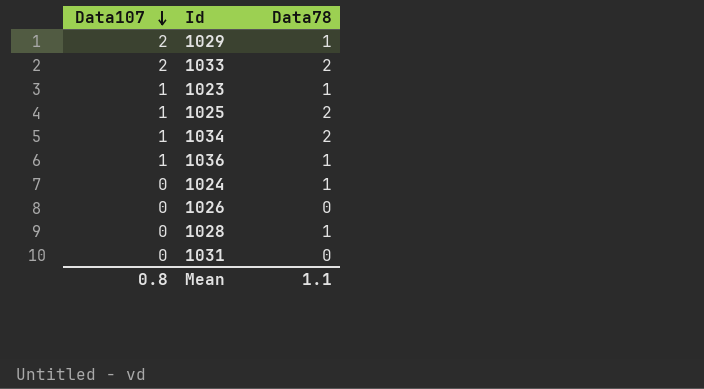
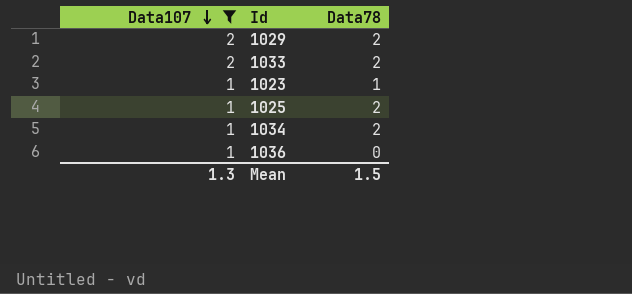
filter: none -> Data107 != 0
1029 | Data78: 1 -> 2
1036 | Data78: 1 -> 0
Mean | Data107: 0.8 -> 1.3
Mean | Data78: 1.1 -> 1.5

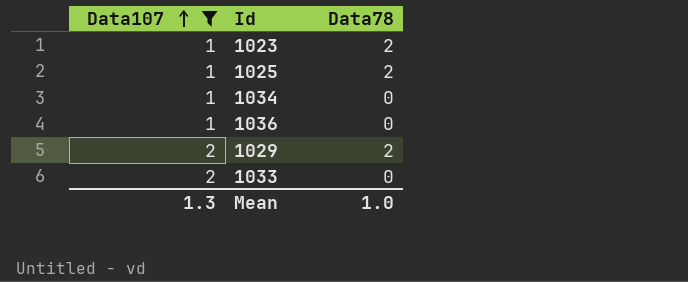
row order: Data107 descending -> Data107 ascending
1023 | Data78: 1 -> 2
1034 | Data78: 2 -> 0
1033 | Data78: 2 -> 0
Mean | Data78: 1.5 -> 1.0

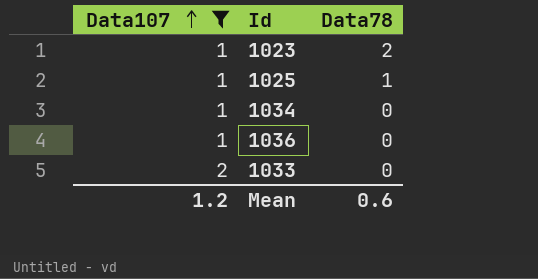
row 1029: 2 | 2 -> none
1025 | Data78: 2 -> 1
Mean | Data107: 1.3 -> 1.2
Mean | Data78: 1.0 -> 0.6

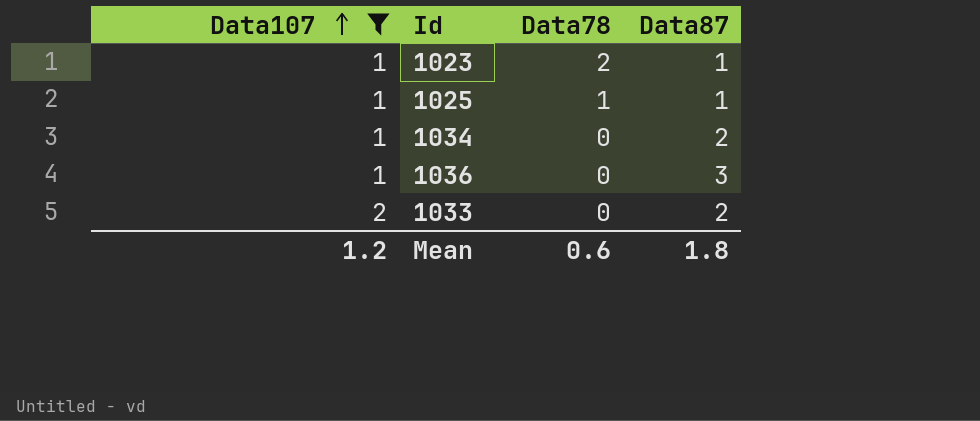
column Data87 | position: none -> 4

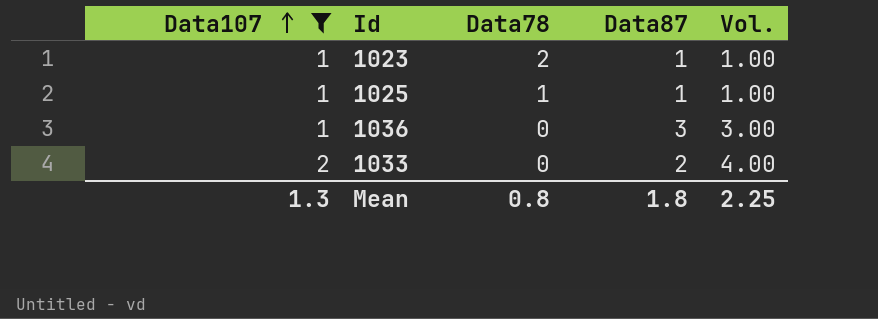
column Vol. | formula: none -> [Data107] * [Data87]
row 1034: 1 | 0 | 2 -> none
Mean | Data107: 1.2 -> 1.3
Mean | Data78: 0.6 -> 0.8

